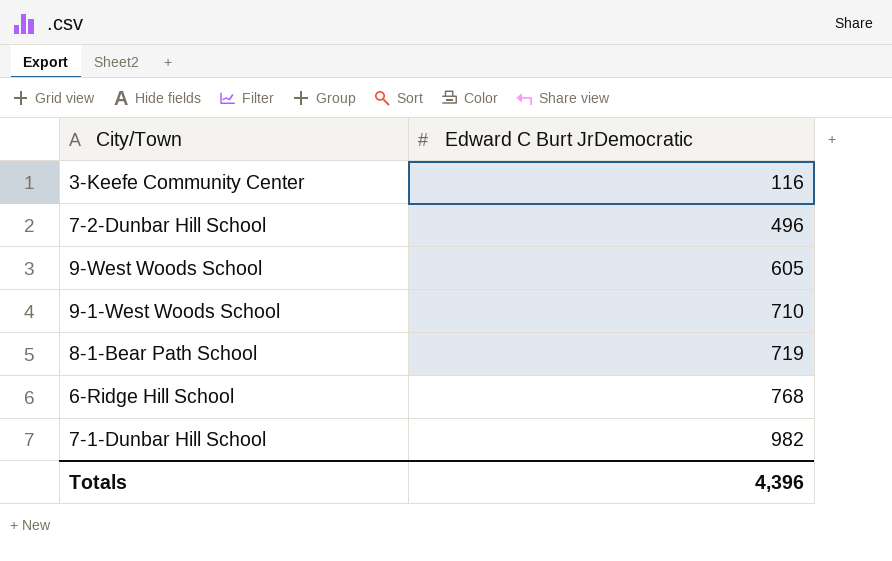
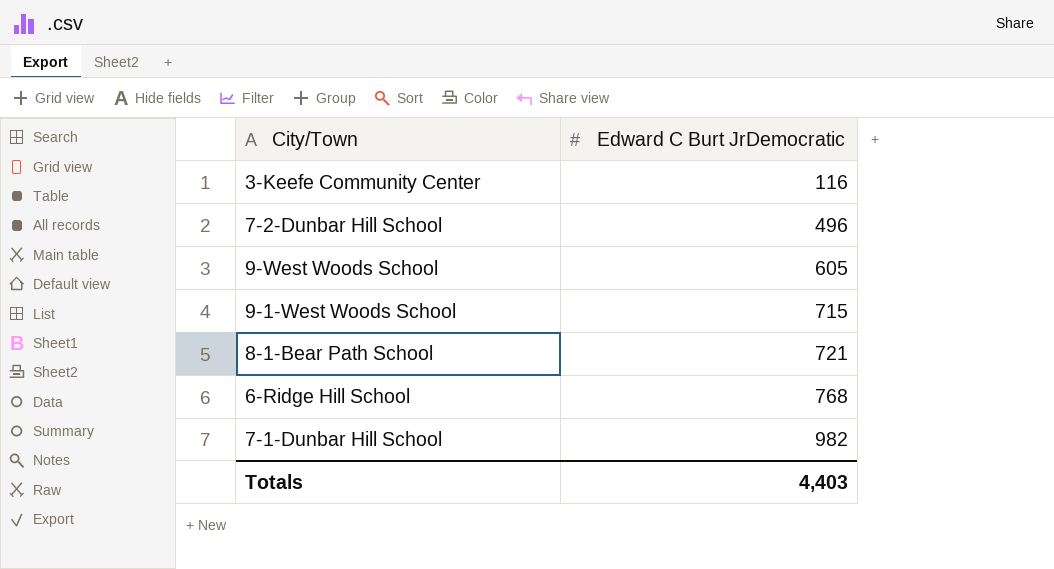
9-1-West Woods School | Edward C Burt JrDemocratic: 710 -> 715
8-1-Bear Path School | Edward C Burt JrDemocratic: 719 -> 721
Totals | Edward C Burt JrDemocratic: 4,396 -> 4,403

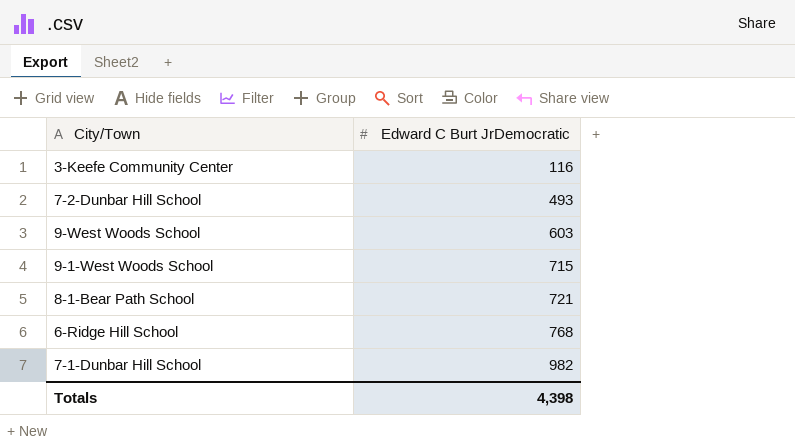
7-2-Dunbar Hill School | Edward C Burt JrDemocratic: 496 -> 493
9-West Woods School | Edward C Burt JrDemocratic: 605 -> 603
Totals | Edward C Burt JrDemocratic: 4,403 -> 4,398

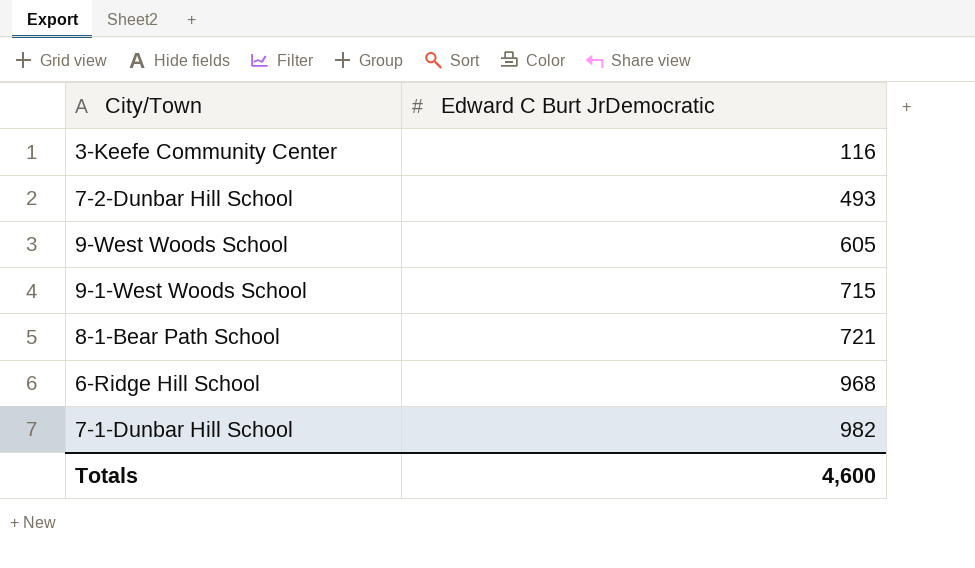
9-West Woods School | Edward C Burt JrDemocratic: 603 -> 605
6-Ridge Hill School | Edward C Burt JrDemocratic: 768 -> 968
Totals | Edward C Burt JrDemocratic: 4,398 -> 4,600

